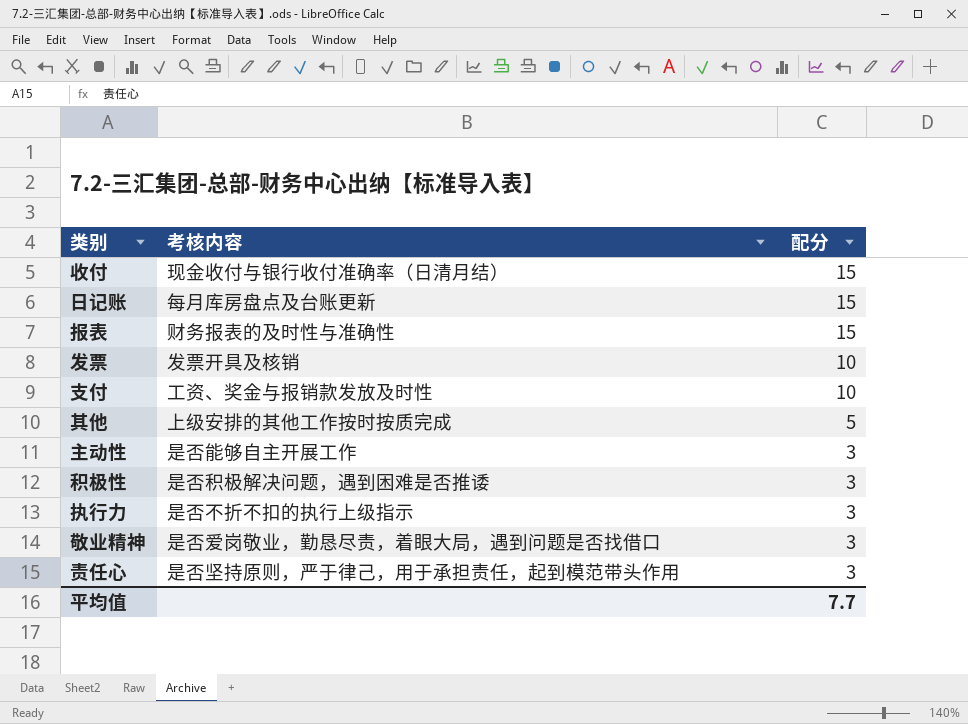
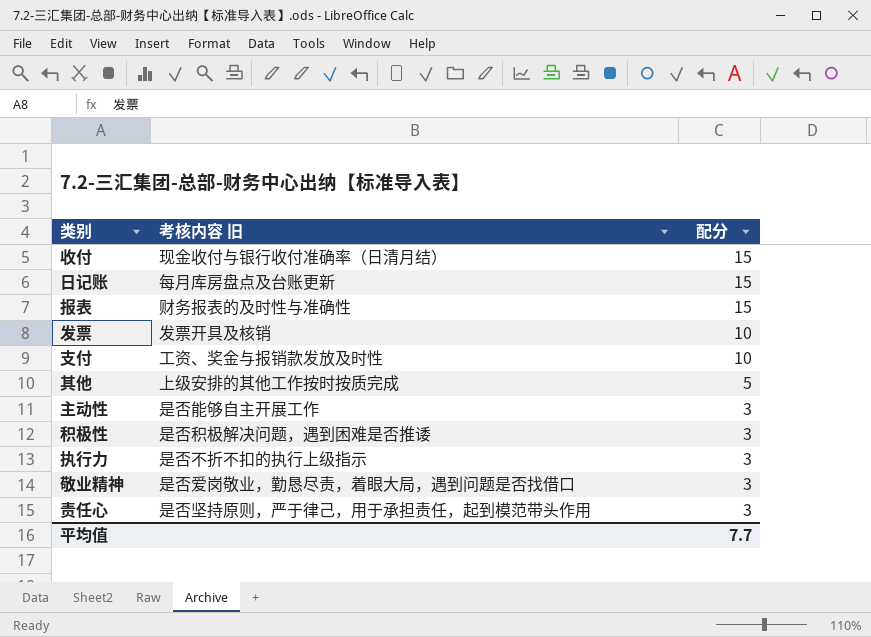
column name: 考核内容 -> 考核内容 旧

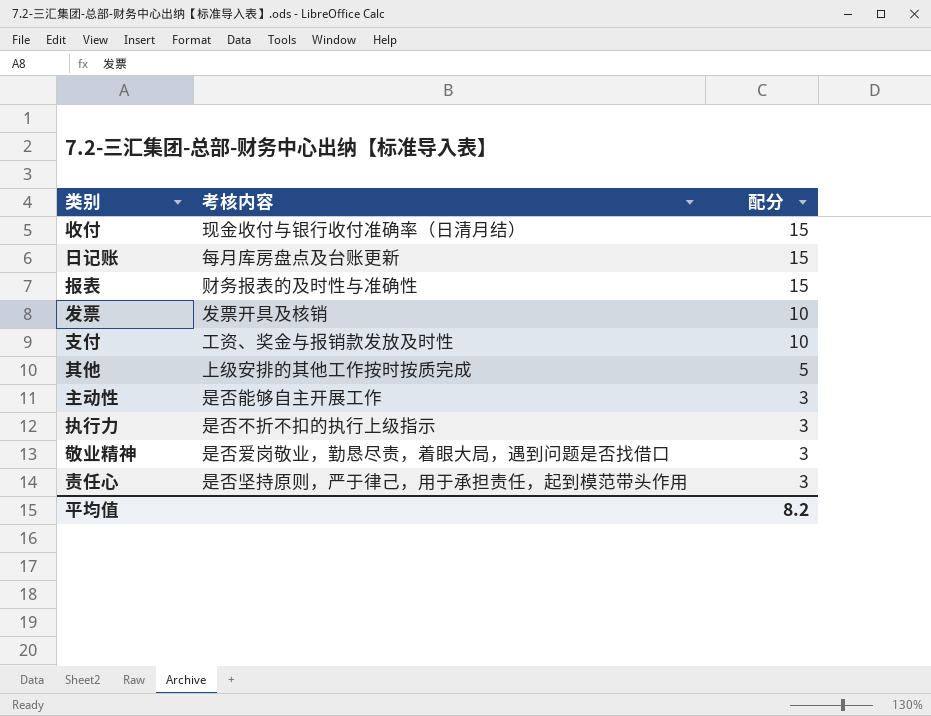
column name: 考核内容 旧 -> 考核内容
row 积极性: 是否积极解决问题，遇到困难是否推诿 | 3 -> none
平均值 | 配分: 7.7 -> 8.2

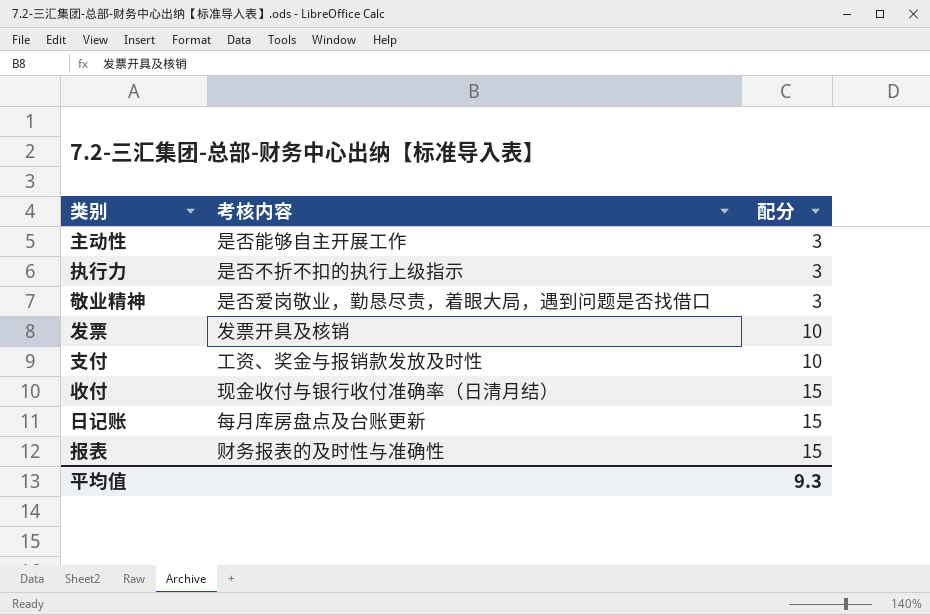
row order: 配分 descending -> 配分 ascending
row 其他: 上级安排的其他工作按时按质完成 | 5 -> none
row 责任心: 是否坚持原则，严于律己，用于承担责任，起到模范带头作用 | 3 -> none
平均值 | 配分: 8.2 -> 9.3

